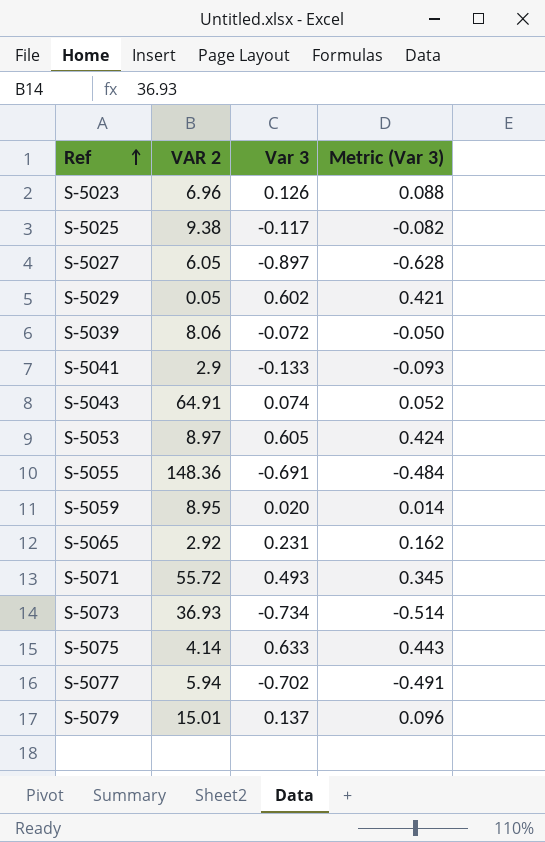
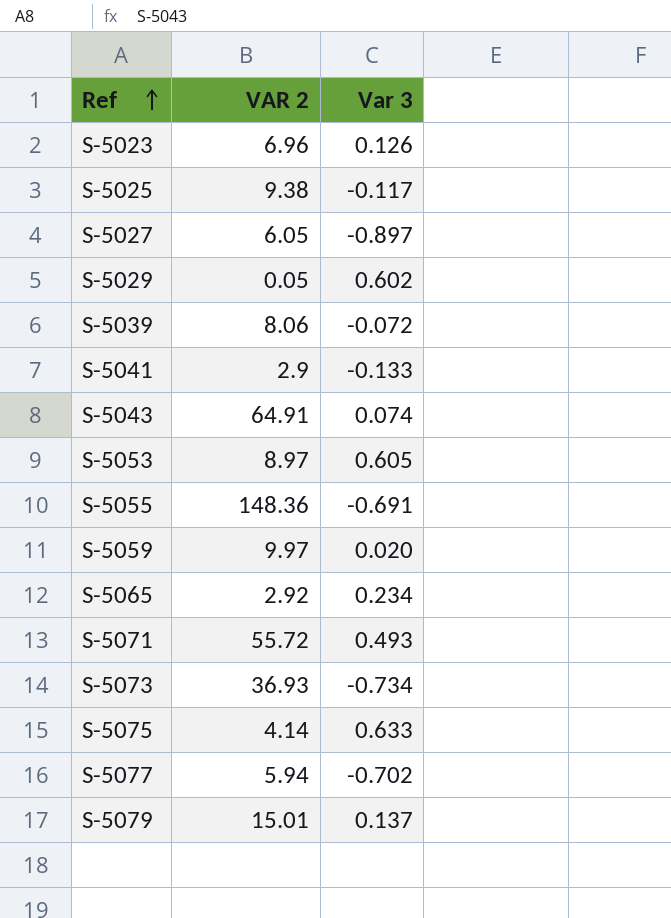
column Metric (Var 3) | formula: [Var 3] * 0.7 -> none
S-5059 | VAR 2: 8.95 -> 9.97
S-5065 | Var 3: 0.231 -> 0.234

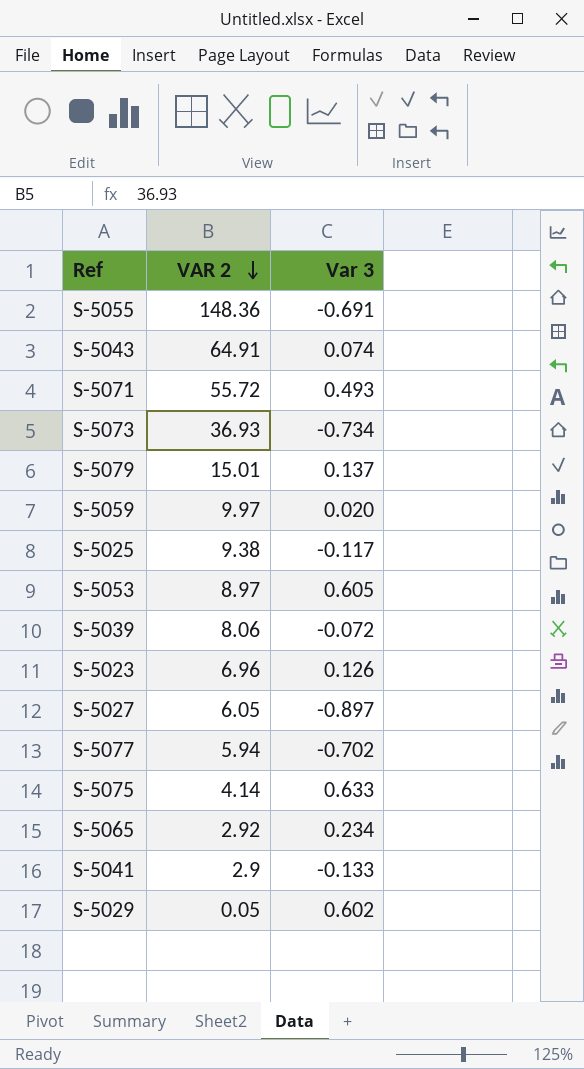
row order: Ref ascending -> VAR 2 descending

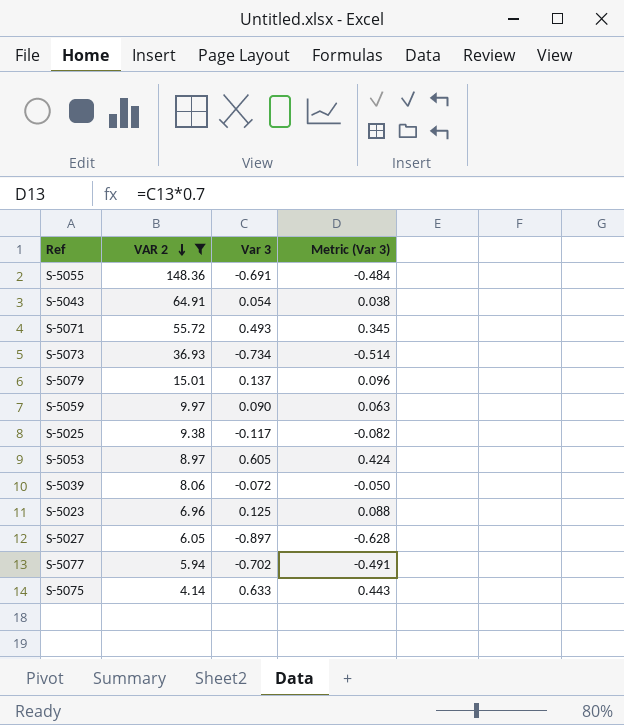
filter: none -> VAR 2 >= 4.14
column Metric (Var 3) | formula: none -> [Var 3] * 0.7
S-5043 | Var 3: 0.074 -> 0.054
S-5059 | Var 3: 0.020 -> 0.090
S-5023 | Var 3: 0.126 -> 0.125

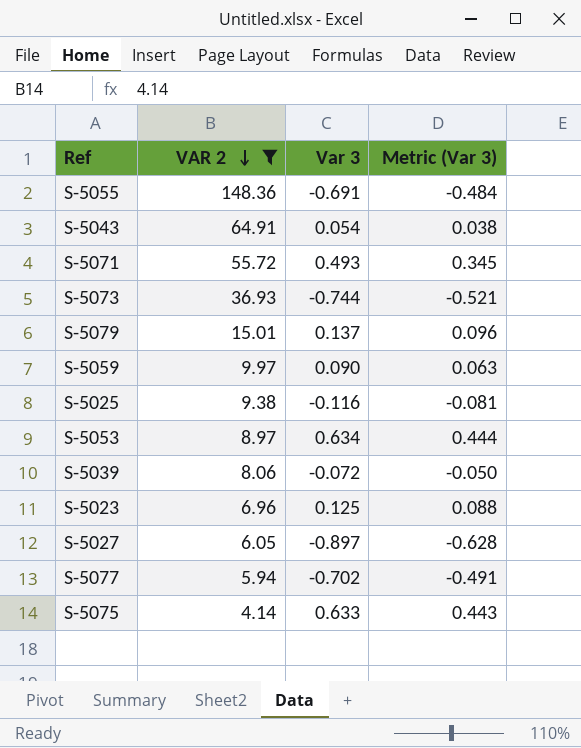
S-5073 | Var 3: -0.734 -> -0.744
S-5073 | Metric (Var 3): -0.514 -> -0.521
S-5025 | Var 3: -0.117 -> -0.116
S-5025 | Metric (Var 3): -0.082 -> -0.081
S-5053 | Var 3: 0.605 -> 0.634
S-5053 | Metric (Var 3): 0.424 -> 0.444

